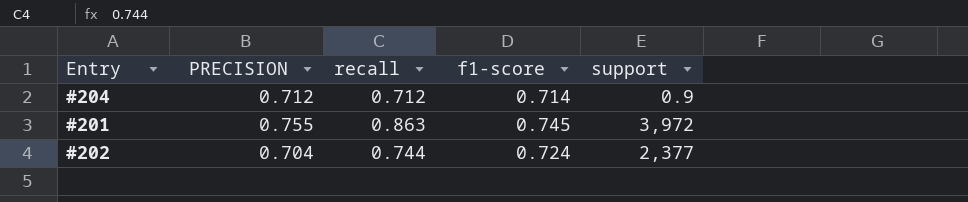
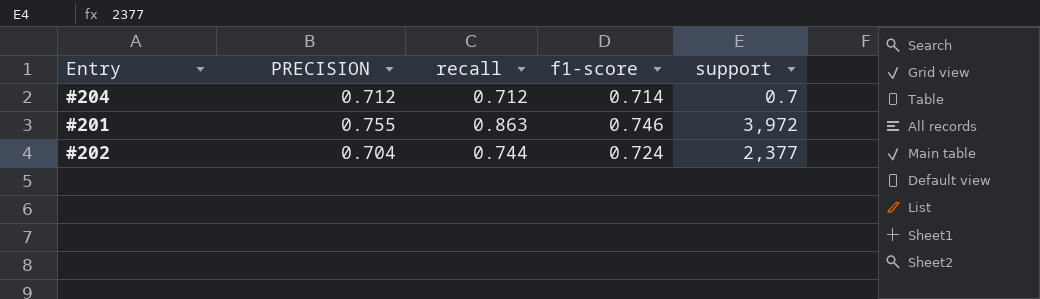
#204 | support: 0.9 -> 0.7
#201 | f1-score: 0.745 -> 0.746

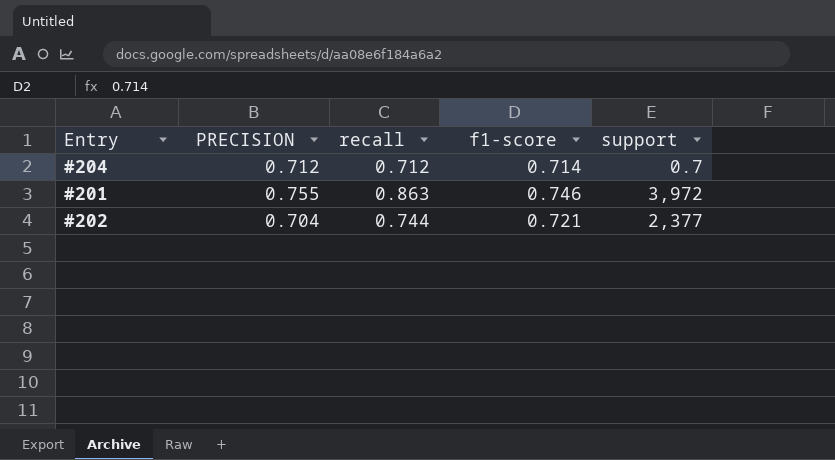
#202 | f1-score: 0.724 -> 0.721

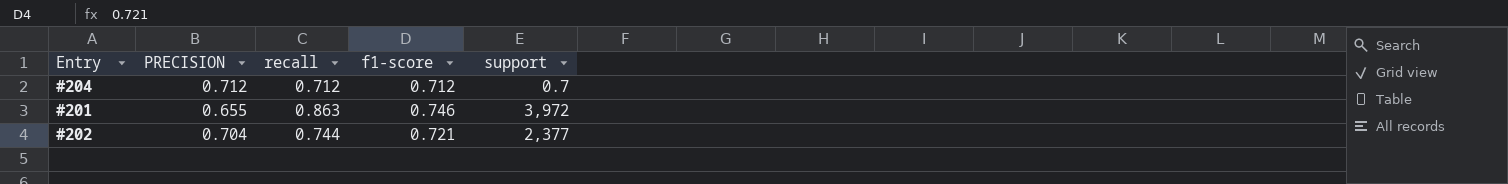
#204 | f1-score: 0.714 -> 0.712
#201 | PRECISION: 0.755 -> 0.655

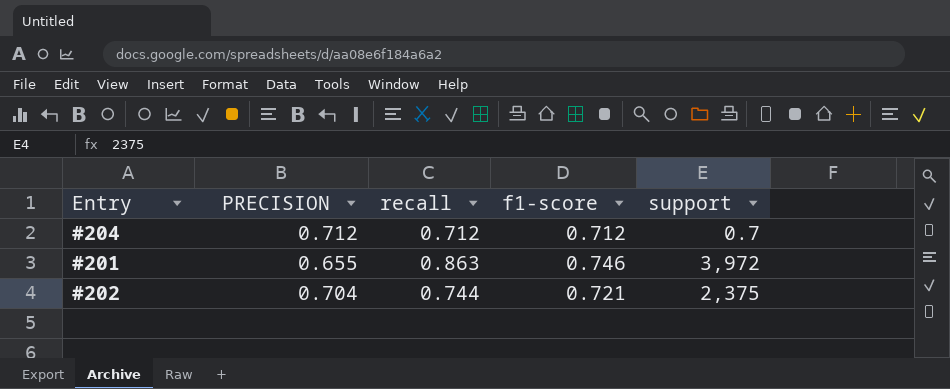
#202 | support: 2,377 -> 2,375

